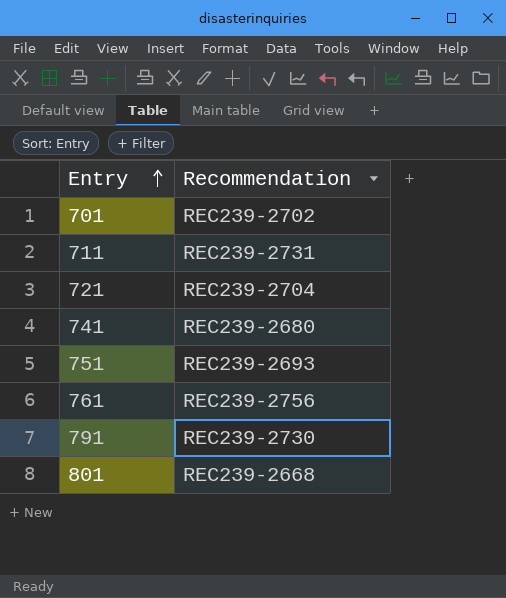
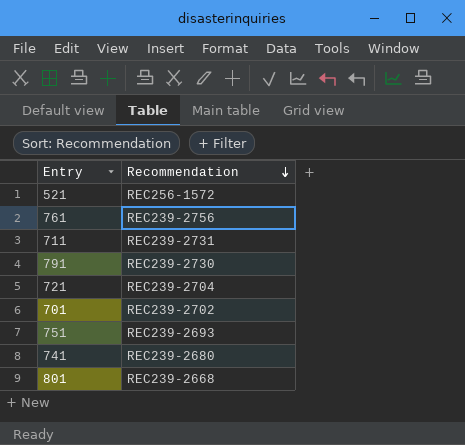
row order: Entry ascending -> Recommendation descending
row 521: none -> REC256-1572

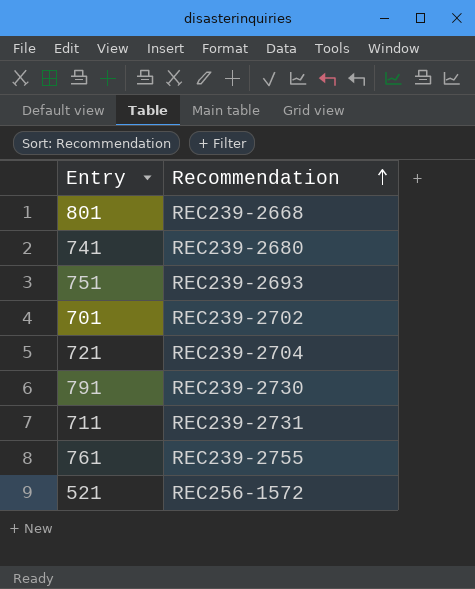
row order: Recommendation descending -> Recommendation ascending
761 | Recommendation: REC239-2756 -> REC239-2755

